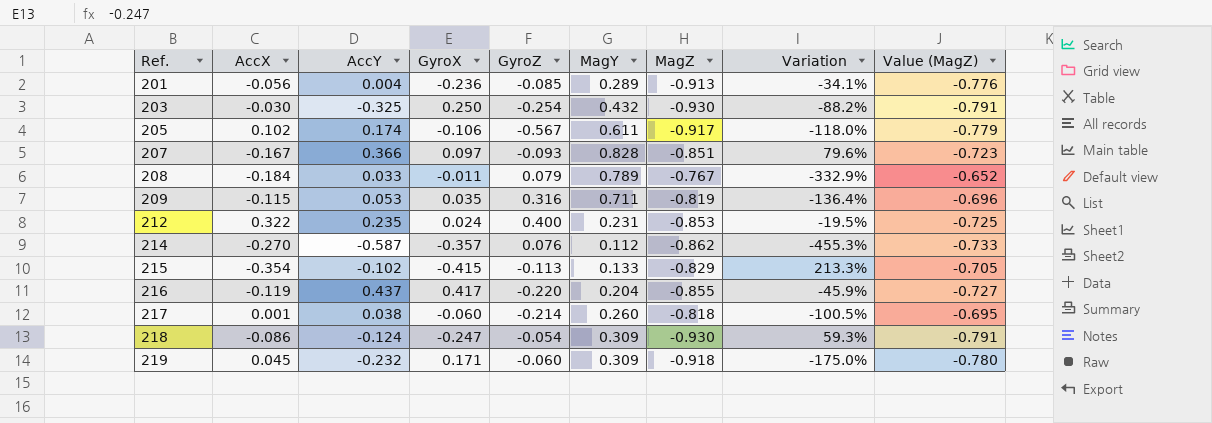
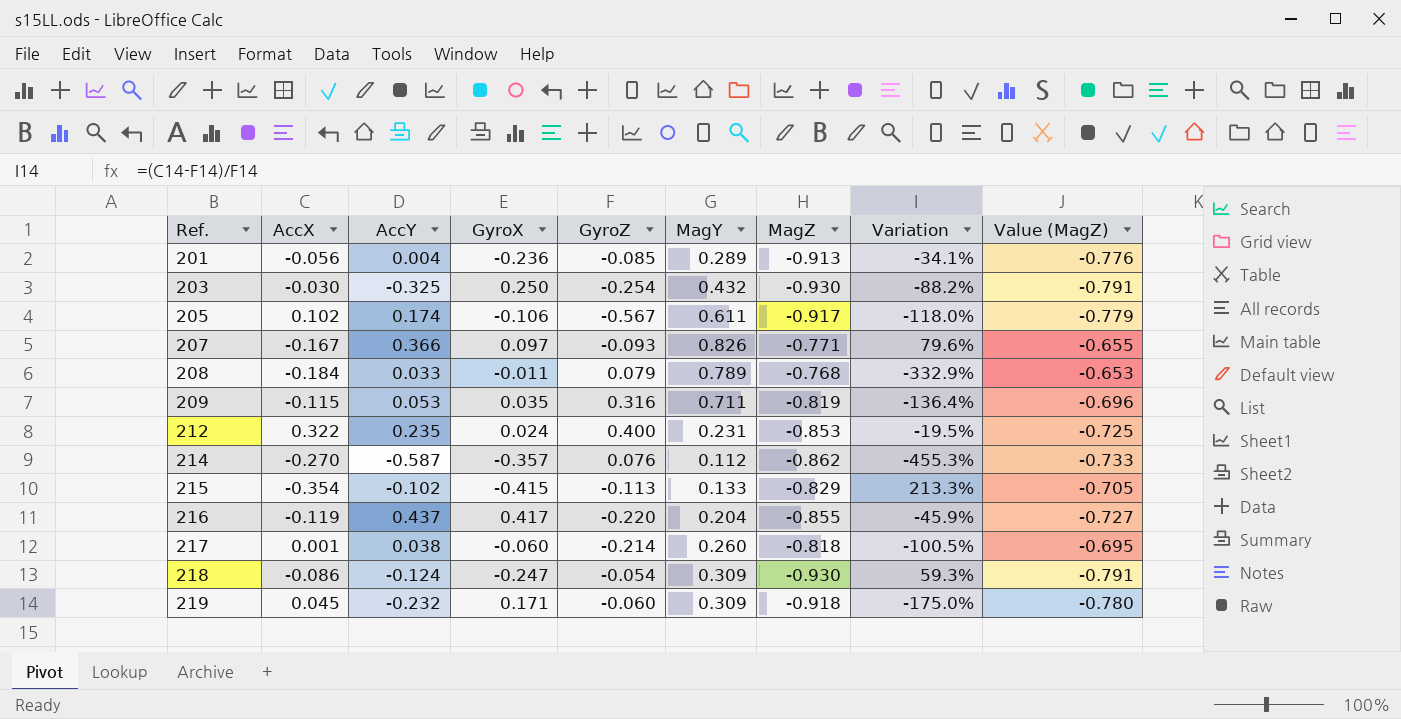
207 | MagY: 0.828 -> 0.826
207 | MagZ: -0.851 -> -0.771
207 | Value (MagZ): -0.723 -> -0.655
208 | MagZ: -0.767 -> -0.768
208 | Value (MagZ): -0.652 -> -0.653

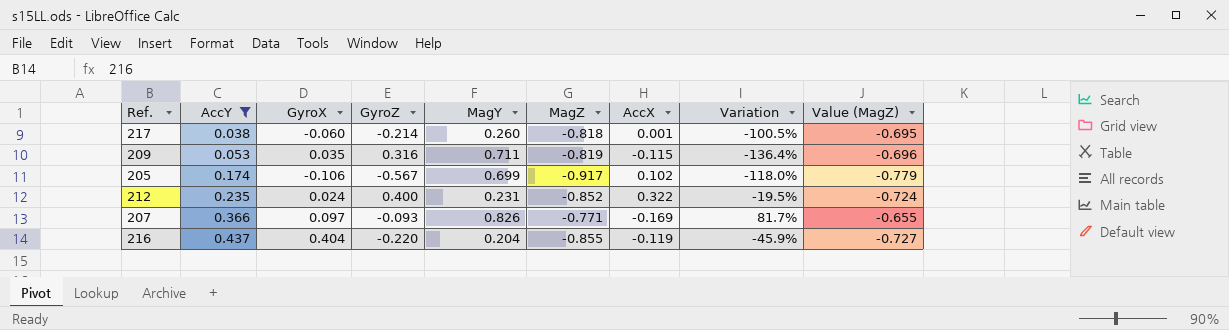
filter: none -> AccY >= 0.038
row order: Ref. ascending -> AccY ascending
column AccX | position: 2 -> 7
205 | MagY: 0.611 -> 0.699
212 | MagZ: -0.853 -> -0.852
212 | Value (MagZ): -0.725 -> -0.724
207 | AccX: -0.167 -> -0.169
207 | Variation: 79.6% -> 81.7%
216 | GyroX: 0.417 -> 0.404

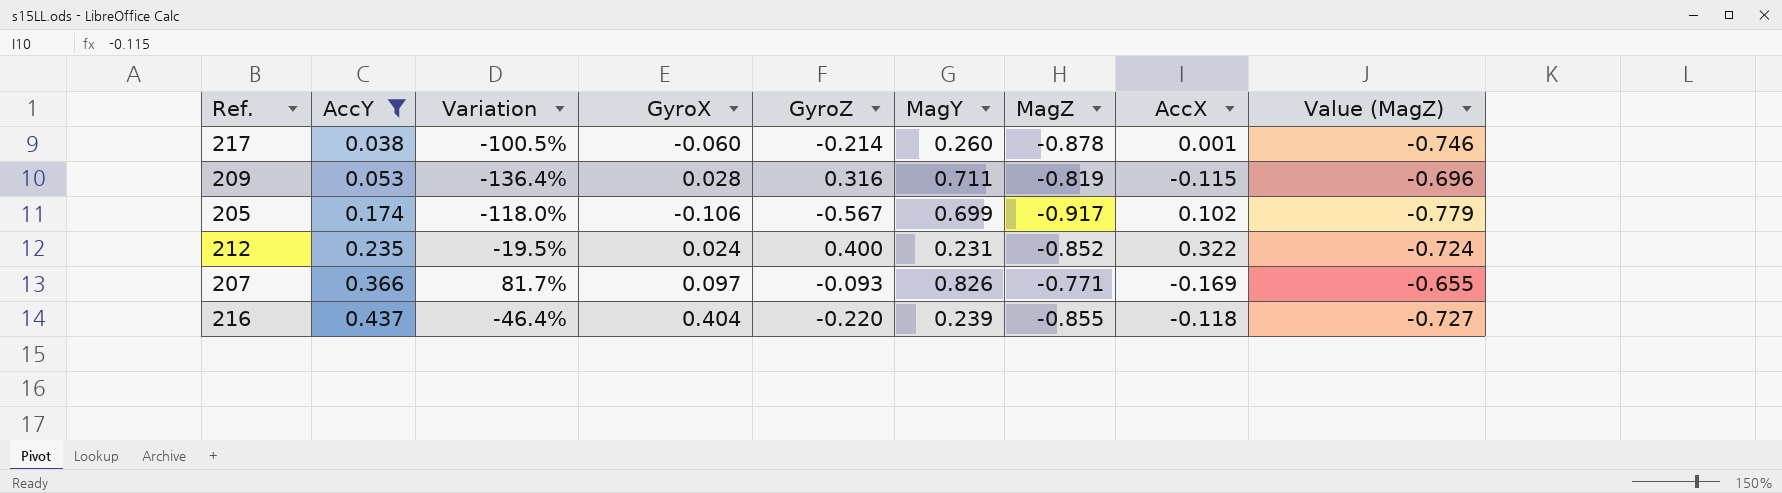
column Variation | position: 8 -> 3
217 | MagZ: -0.818 -> -0.878
217 | Value (MagZ): -0.695 -> -0.746
209 | GyroX: 0.035 -> 0.028
216 | Variation: -45.9% -> -46.4%
216 | MagY: 0.204 -> 0.239
216 | AccX: -0.119 -> -0.118

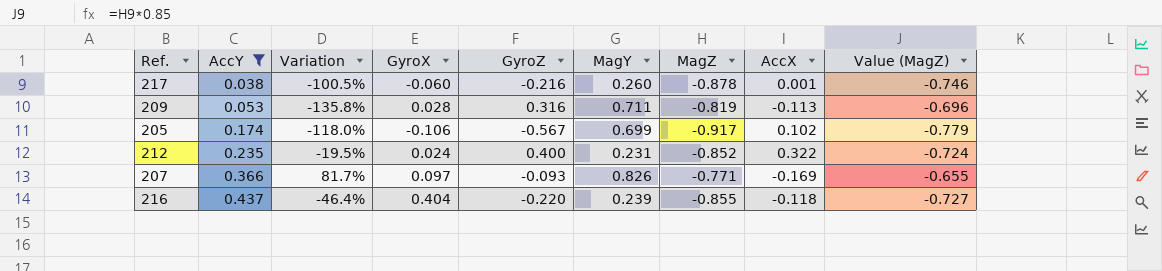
217 | GyroZ: -0.214 -> -0.216
209 | Variation: -136.4% -> -135.8%
209 | AccX: -0.115 -> -0.113

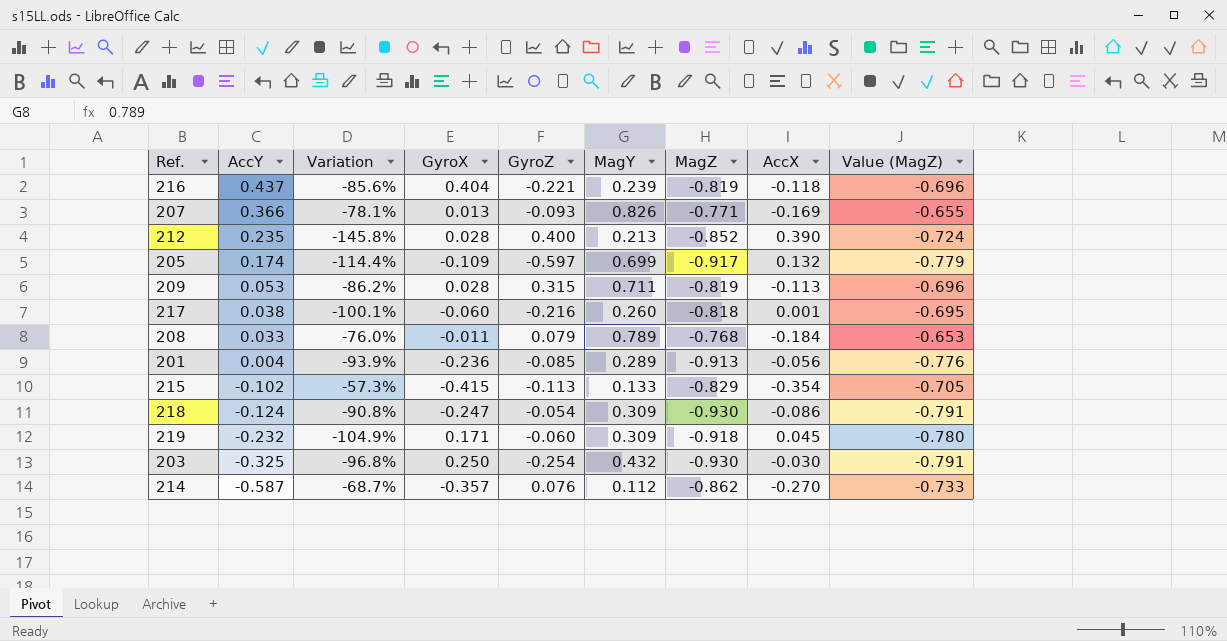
filter: AccY >= 0.038 -> none
row order: AccY ascending -> AccY descending
column Variation | formula: ([AccX] - [GyroZ]) / [GyroZ] -> ([AccX] - [MagZ]) / [MagZ]
216 | GyroZ: -0.220 -> -0.221
216 | MagZ: -0.855 -> -0.819
216 | Value (MagZ): -0.727 -> -0.696
207 | GyroX: 0.097 -> 0.013
212 | GyroX: 0.024 -> 0.028
212 | MagY: 0.231 -> 0.213
212 | AccX: 0.322 -> 0.390
205 | GyroX: -0.106 -> -0.109
205 | GyroZ: -0.567 -> -0.597
205 | AccX: 0.102 -> 0.132
209 | GyroZ: 0.316 -> 0.315
217 | MagZ: -0.878 -> -0.818
217 | Value (MagZ): -0.746 -> -0.695

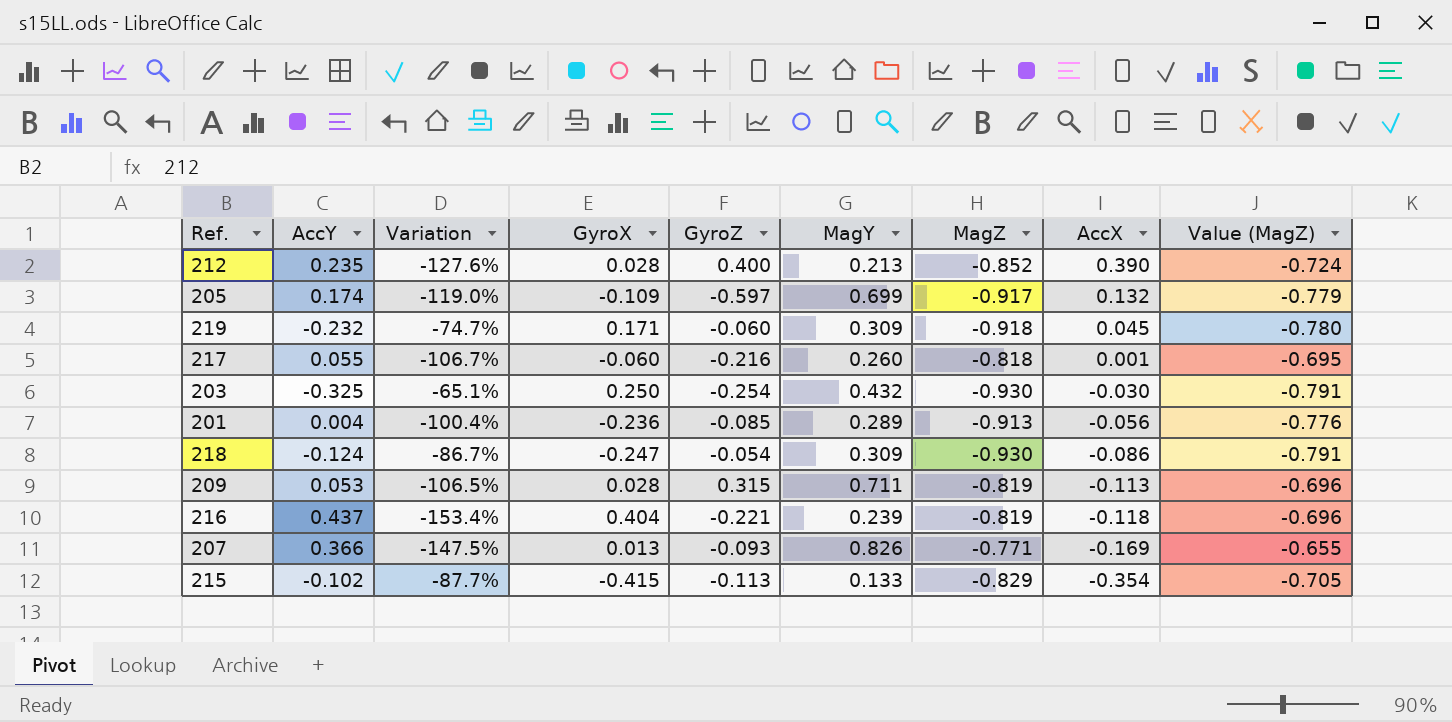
row order: AccY descending -> AccX descending
column Variation | formula: ([AccX] - [MagZ]) / [MagZ] -> ([AccY] - [MagZ]) / [MagZ]
row 208: 0.033 | -76.0% | -0.011 | 0.079 | 0.789 | -0.768 | -0.184 | -0.653 -> none
row 214: -0.587 | -68.7% | -0.357 | 0.076 | 0.112 | -0.862 | -0.270 | -0.733 -> none
217 | AccY: 0.038 -> 0.055

